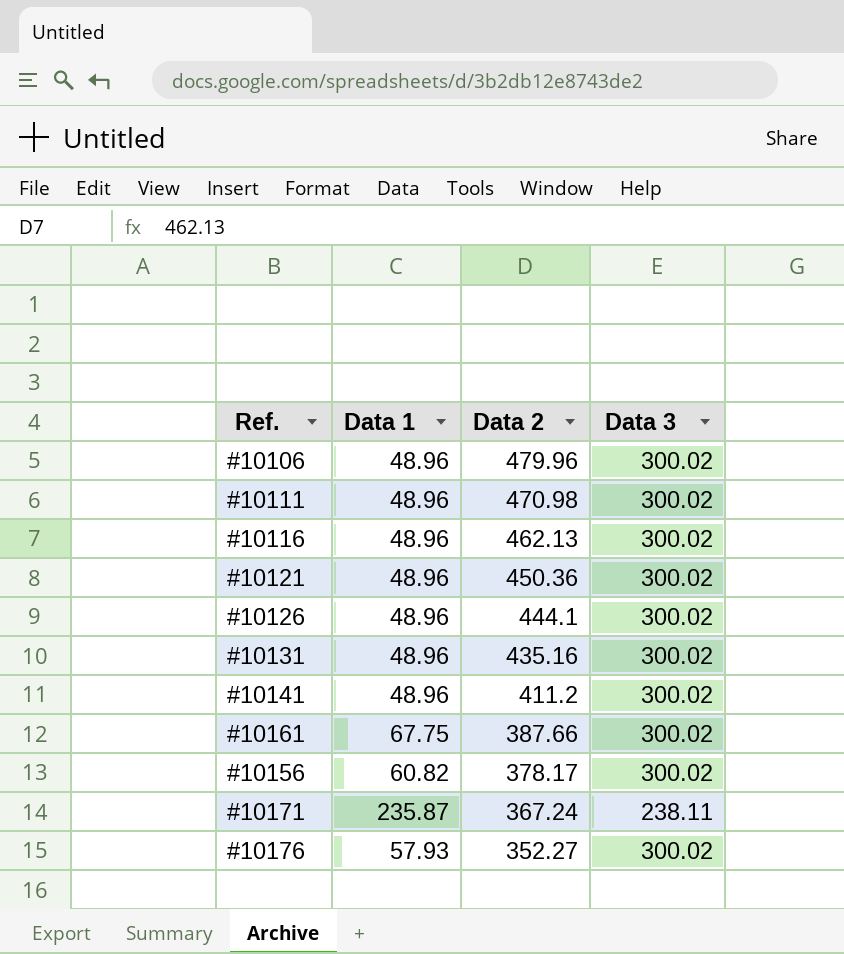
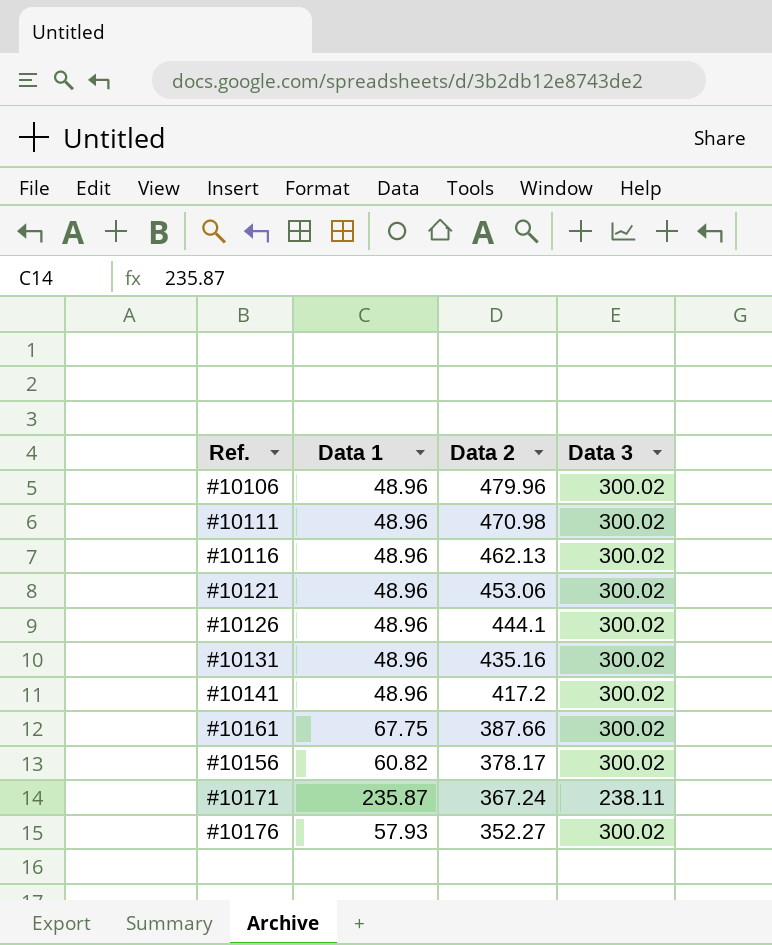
#10121 | Data 2: 450.36 -> 453.06
#10141 | Data 2: 411.2 -> 417.2

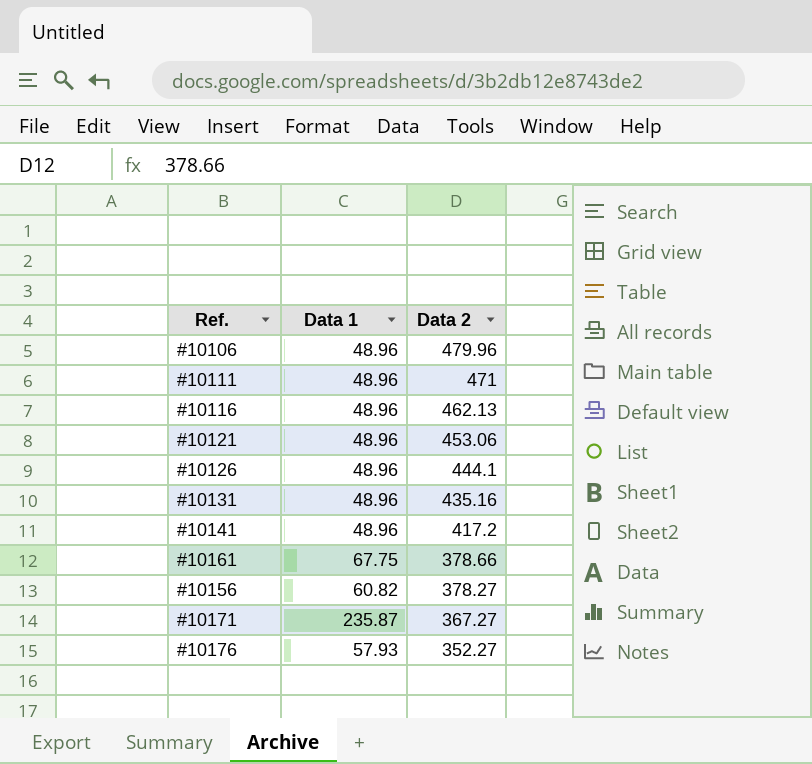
column Data 3 | position: 4 -> none
#10111 | Data 2: 470.98 -> 471
#10161 | Data 2: 387.66 -> 378.66
#10156 | Data 2: 378.17 -> 378.27
#10171 | Data 2: 367.24 -> 367.27

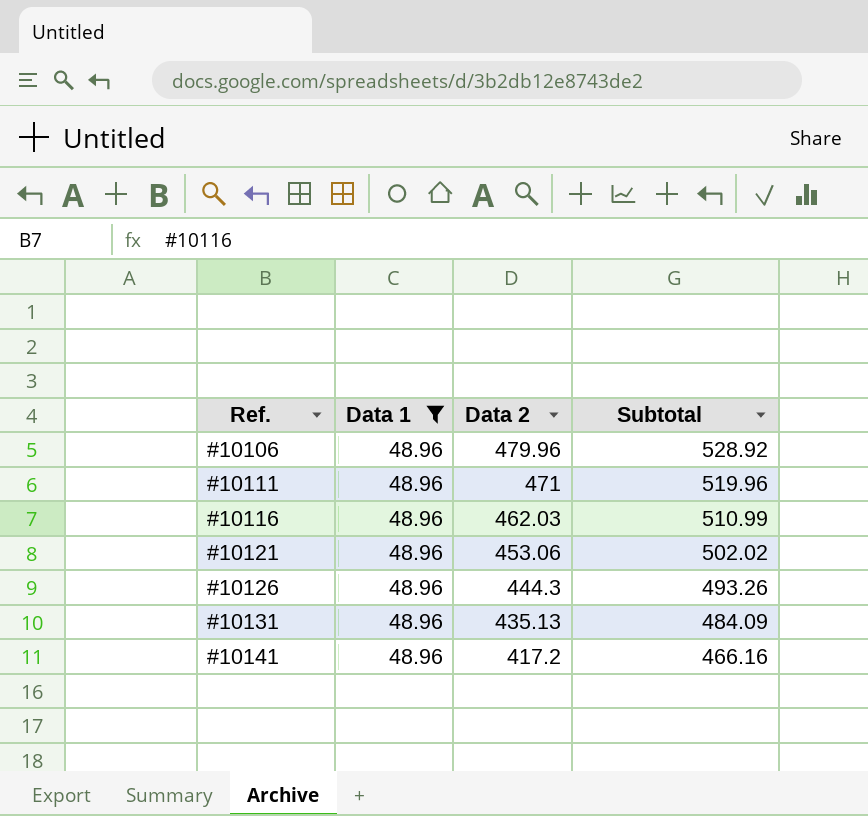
filter: none -> Data 1 = 48.96
column Subtotal | formula: none -> [Data 1] + [Data 2]
#10116 | Data 2: 462.13 -> 462.03
#10126 | Data 2: 444.1 -> 444.3
#10131 | Data 2: 435.16 -> 435.13

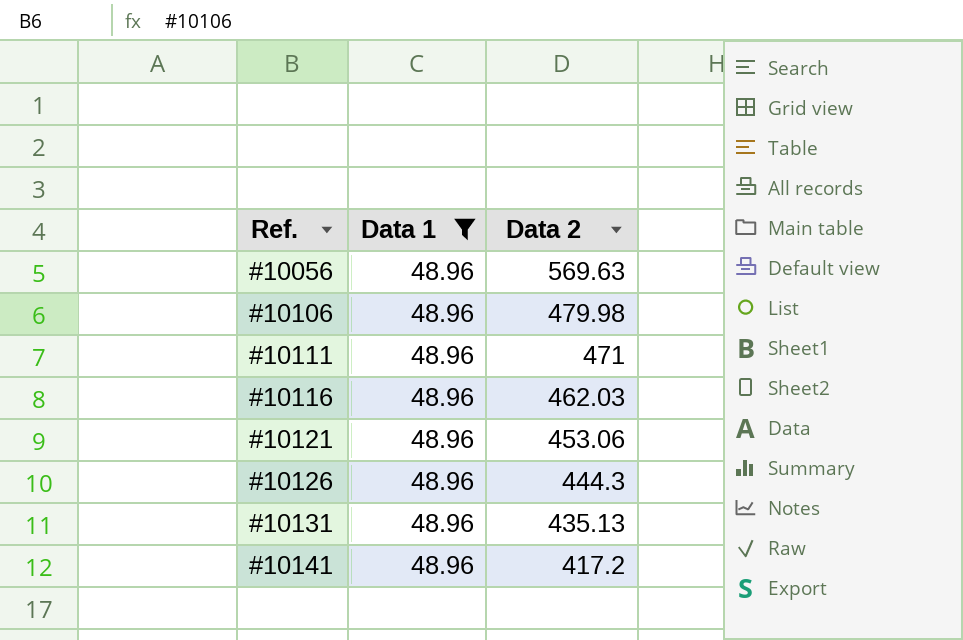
column Subtotal | formula: [Data 1] + [Data 2] -> none
row #10056: none -> 48.96 | 569.63
#10106 | Data 2: 479.96 -> 479.98

